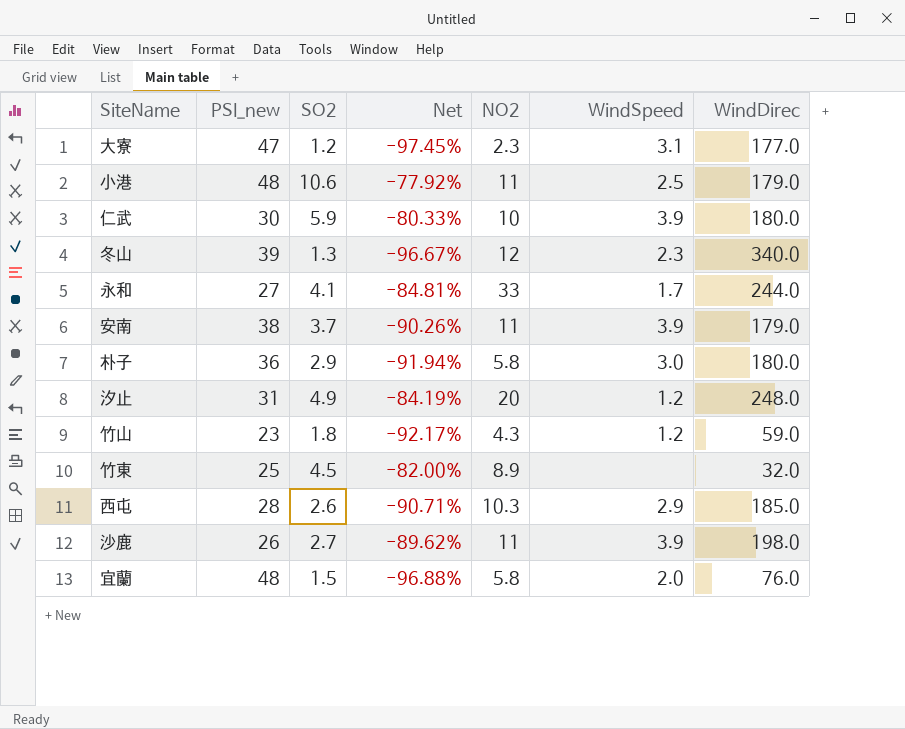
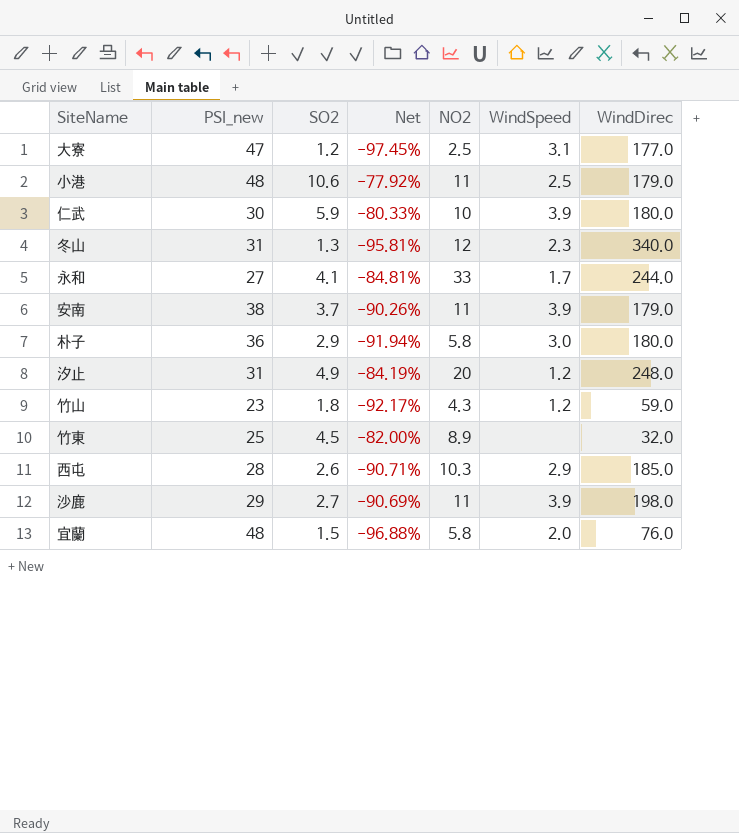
大寮 | NO2: 2.3 -> 2.5
冬山 | PSI_new: 39 -> 31
冬山 | Net: -96.67% -> -95.81%
沙鹿 | PSI_new: 26 -> 29
沙鹿 | Net: -89.62% -> -90.69%

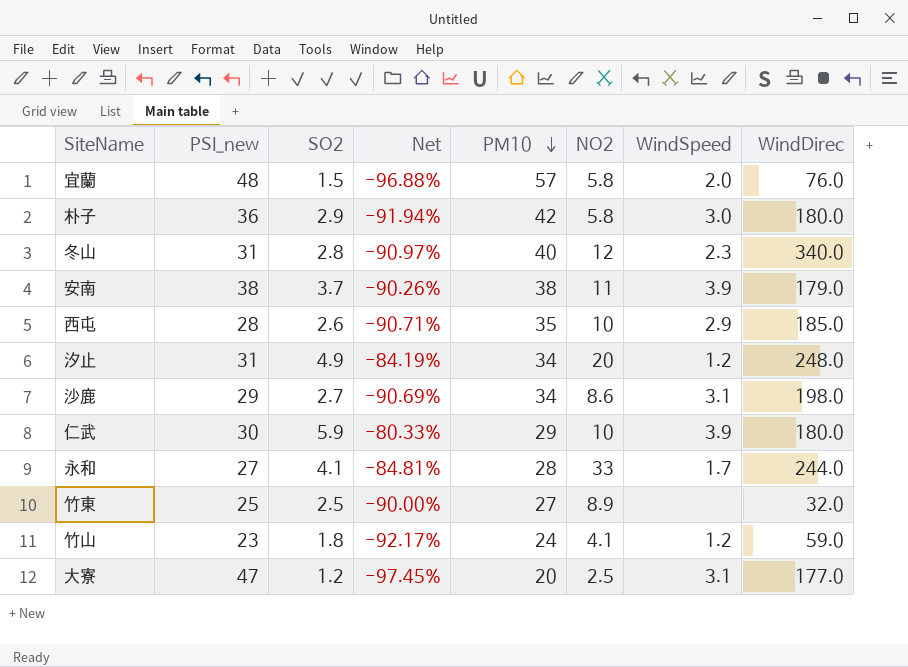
row order: none -> PM10 descending
column PM10 | position: none -> 5
row 小港: 48 | 10.6 | -77.92% | 11 | 2.5 | 179.0 -> none
冬山 | SO2: 1.3 -> 2.8
冬山 | Net: -95.81% -> -90.97%
西屯 | NO2: 10.3 -> 10
沙鹿 | NO2: 11 -> 8.6
沙鹿 | WindSpeed: 3.9 -> 3.1
竹東 | SO2: 4.5 -> 2.5
竹東 | Net: -82.00% -> -90.00%
竹山 | NO2: 4.3 -> 4.1

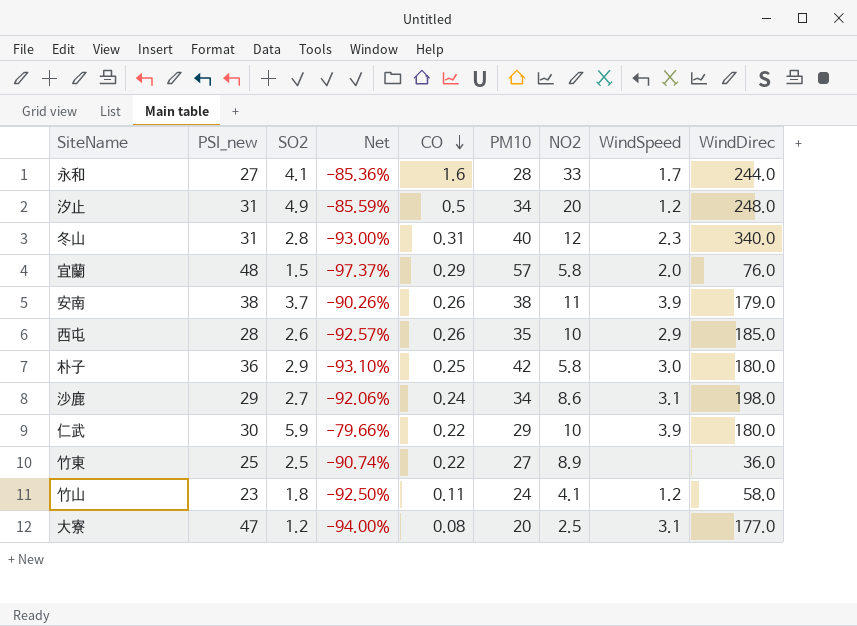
row order: PM10 descending -> CO descending
column Net | formula: ([SO2] - [PSI_new]) / [PSI_new] -> ([SO2] - [PM10]) / [PM10]
column CO | position: none -> 5
竹東 | WindDirec: 32.0 -> 36.0
竹山 | WindDirec: 59.0 -> 58.0

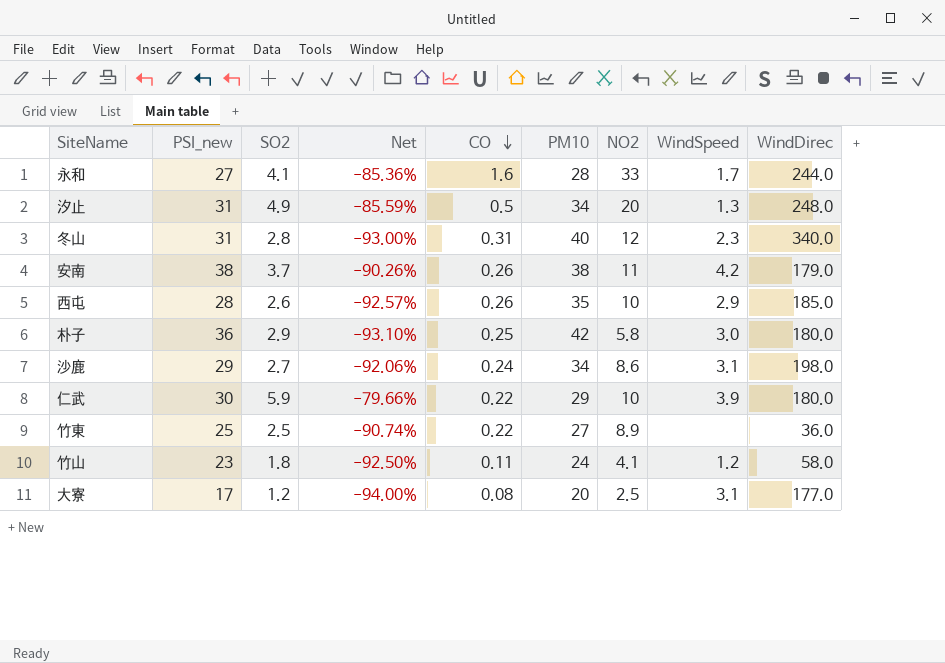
row 宜蘭: 48 | 1.5 | -97.37% | 0.29 | 57 | 5.8 | 2.0 | 76.0 -> none
汐止 | WindSpeed: 1.2 -> 1.3
安南 | WindSpeed: 3.9 -> 4.2
大寮 | PSI_new: 47 -> 17

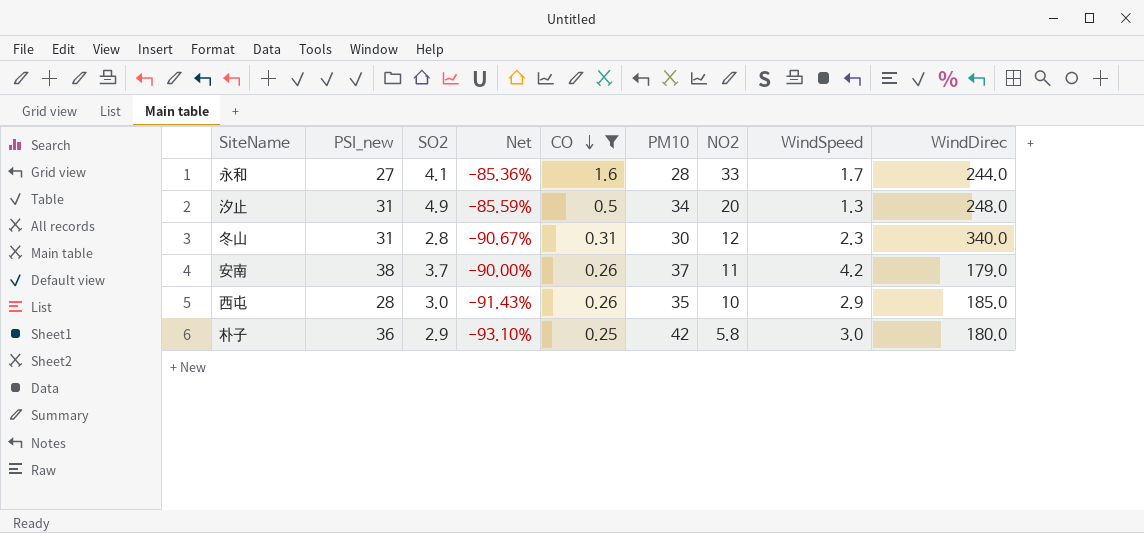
filter: none -> CO >= 0.25
冬山 | Net: -93.00% -> -90.67%
冬山 | PM10: 40 -> 30
安南 | Net: -90.26% -> -90.00%
安南 | PM10: 38 -> 37
西屯 | SO2: 2.6 -> 3.0
西屯 | Net: -92.57% -> -91.43%

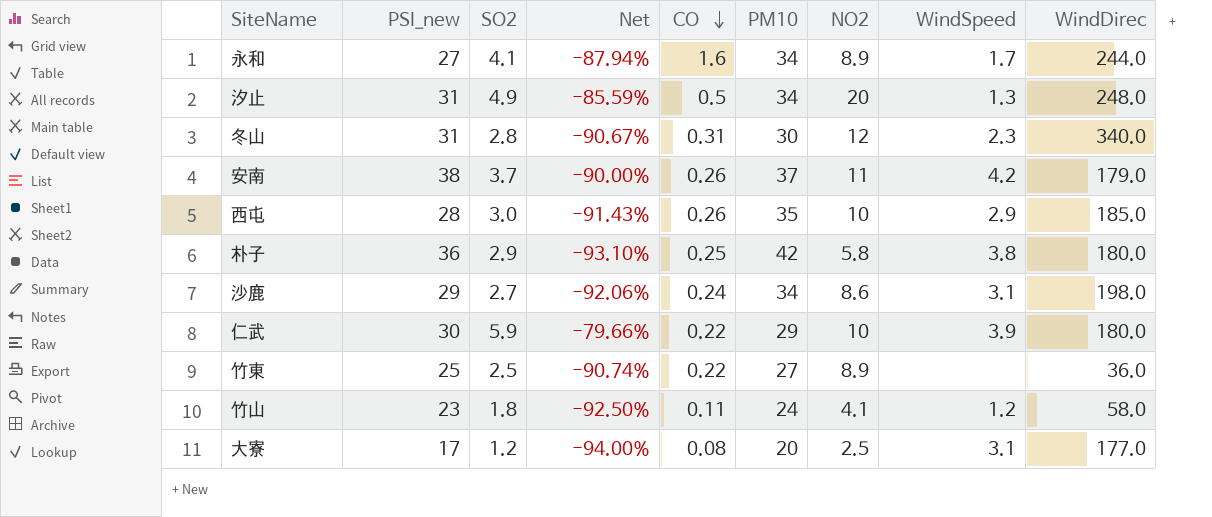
filter: CO >= 0.25 -> none
永和 | Net: -85.36% -> -87.94%
永和 | PM10: 28 -> 34
永和 | NO2: 33 -> 8.9
朴子 | WindSpeed: 3.0 -> 3.8

